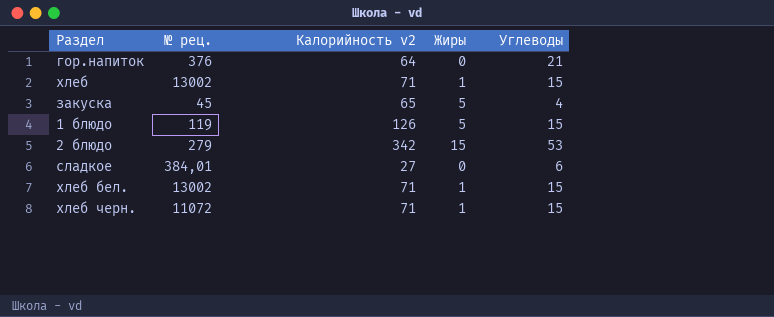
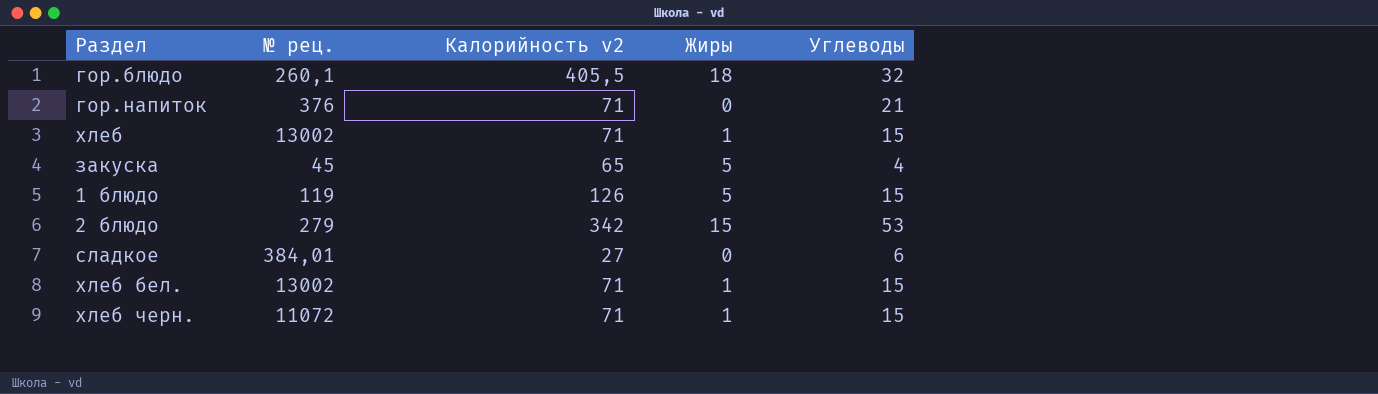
row гор.блюдо: none -> 260,1 | 405,5 | 18 | 32
гор.напиток | Калорийность v2: 64 -> 71

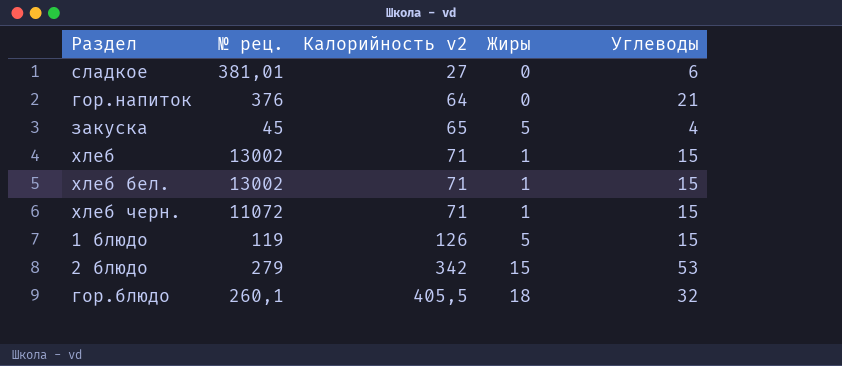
row order: none -> Калорийность v2 ascending
сладкое | № рец.: 384,01 -> 381,01
гор.напиток | Калорийность v2: 71 -> 64

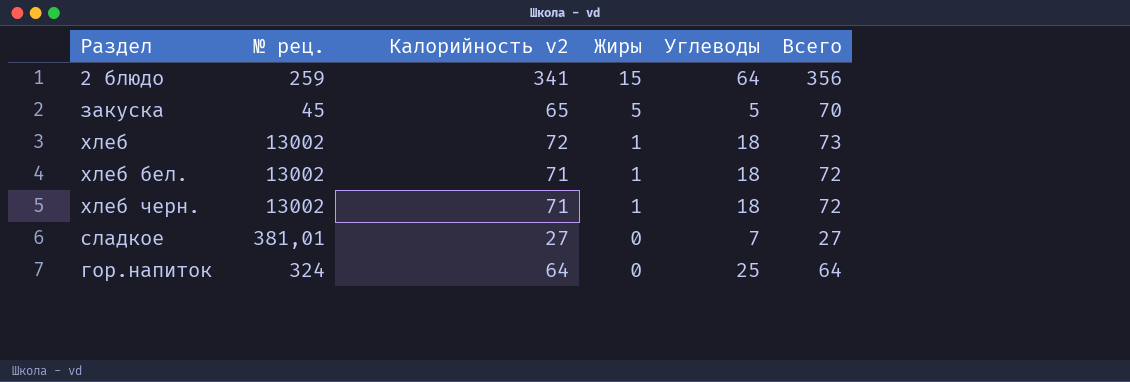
row order: Калорийность v2 ascending -> Жиры descending
column Всего | formula: none -> [Калорийность v2] + [Жиры]
row 1 блюдо: 119 | 126 | 5 | 15 -> none
row гор.блюдо: 260,1 | 405,5 | 18 | 32 -> none
2 блюдо | № рец.: 279 -> 259
2 блюдо | Калорийность v2: 342 -> 341
2 блюдо | Углеводы: 53 -> 64
закуска | Углеводы: 4 -> 5
хлеб | Калорийность v2: 71 -> 72
хлеб | Углеводы: 15 -> 18
хлеб бел. | Углеводы: 15 -> 18
хлеб черн. | № рец.: 11072 -> 13002
хлеб черн. | Углеводы: 15 -> 18
сладкое | Углеводы: 6 -> 7
гор.напиток | № рец.: 376 -> 324
гор.напиток | Углеводы: 21 -> 25

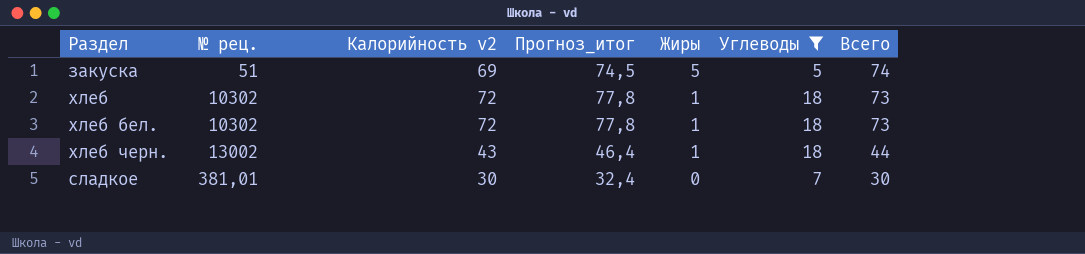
filter: none -> Углеводы <= 18
column Прогноз_итог | formula: none -> [Калорийность v2] * 1,08
закуска | № рец.: 45 -> 51
закуска | Калорийность v2: 65 -> 69
закуска | Всего: 70 -> 74
хлеб | № рец.: 13002 -> 10302
хлеб бел. | № рец.: 13002 -> 10302
хлеб бел. | Калорийность v2: 71 -> 72
хлеб бел. | Всего: 72 -> 73
хлеб черн. | Калорийность v2: 71 -> 43
хлеб черн. | Всего: 72 -> 44
сладкое | Калорийность v2: 27 -> 30
сладкое | Всего: 27 -> 30

